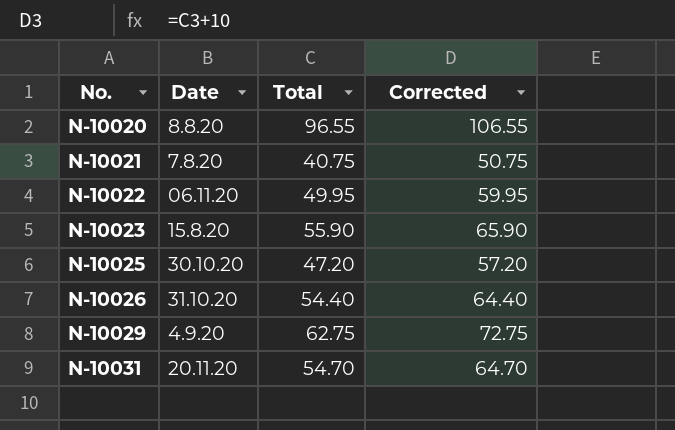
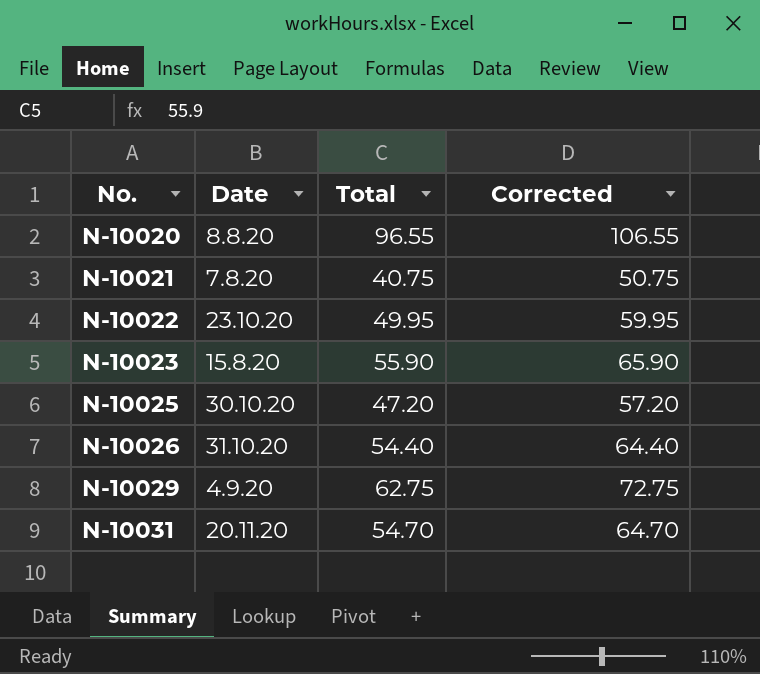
N-10022 | Date: 06.11.20 -> 23.10.20

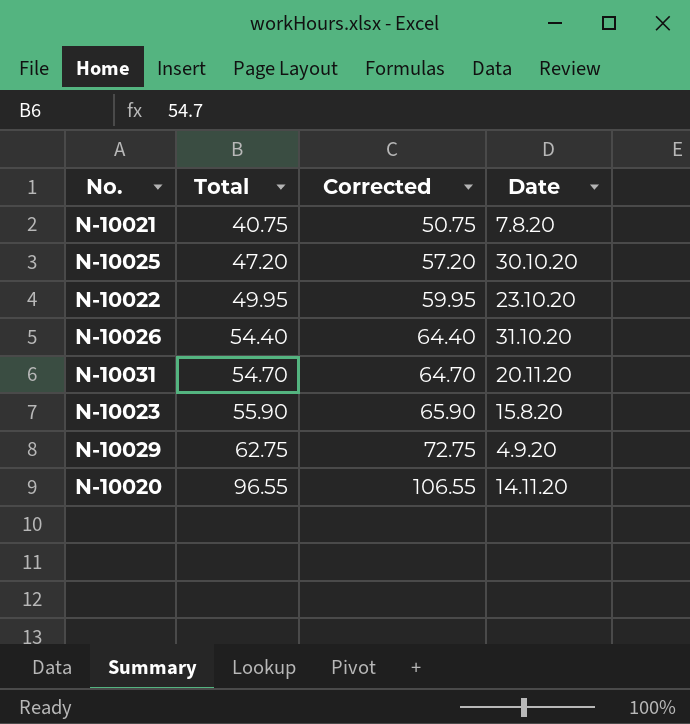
row order: No. ascending -> Total ascending
column Date | position: 2 -> 4
N-10020 | Date: 8.8.20 -> 14.11.20

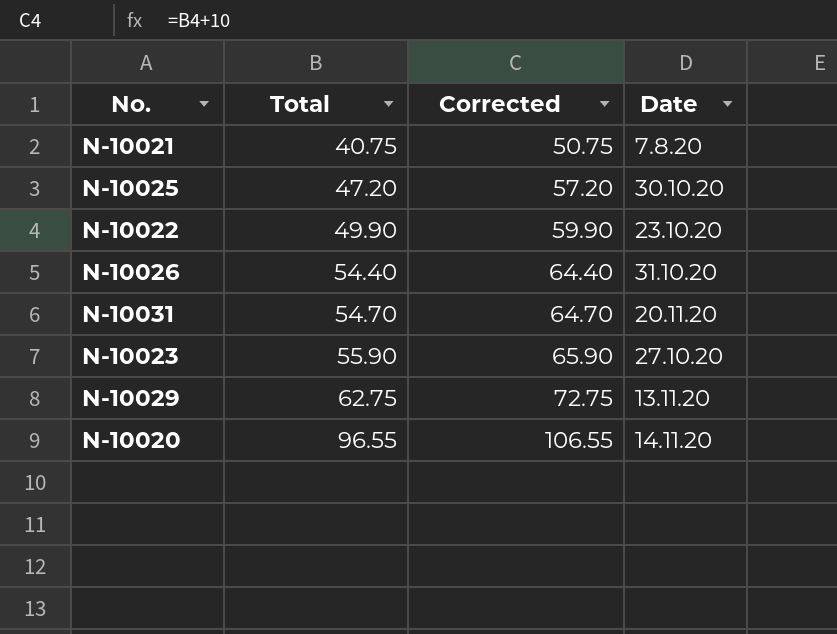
N-10022 | Total: 49.95 -> 49.90
N-10022 | Corrected: 59.95 -> 59.90
N-10023 | Date: 15.8.20 -> 27.10.20
N-10029 | Date: 4.9.20 -> 13.11.20

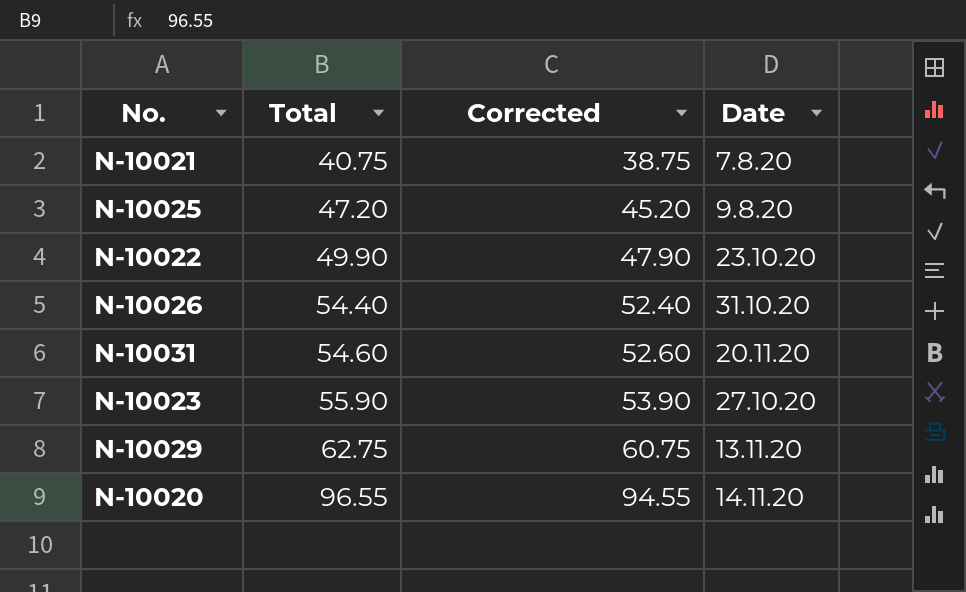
column Corrected | formula: [Total] + 10 -> [Total] - 2
N-10025 | Date: 30.10.20 -> 9.8.20
N-10031 | Total: 54.70 -> 54.60

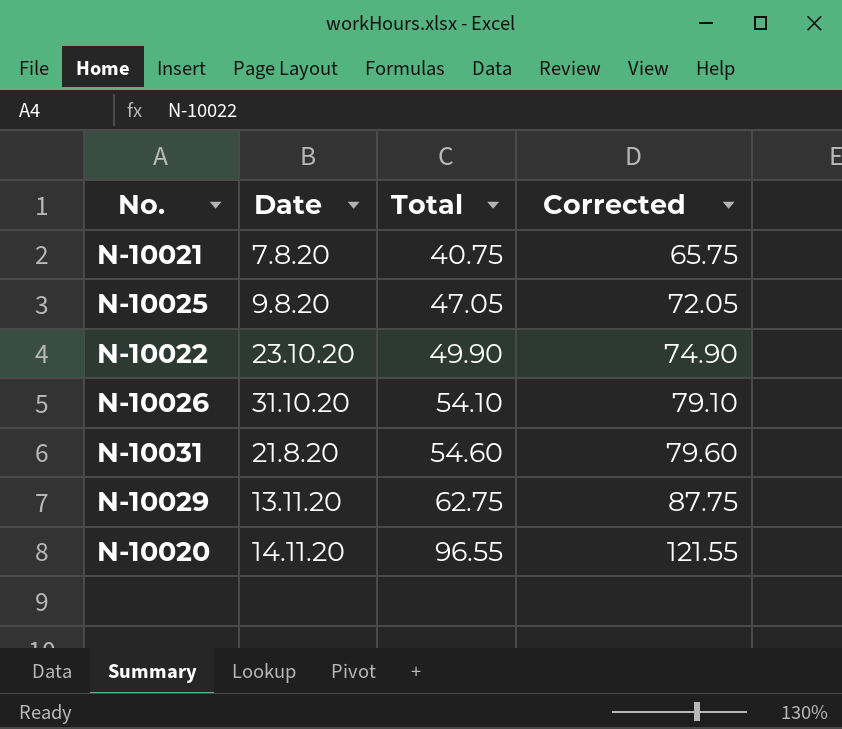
column Date | position: 4 -> 2
column Corrected | formula: [Total] - 2 -> [Total] + 25
row N-10023: 55.90 | 53.90 | 27.10.20 -> none
N-10025 | Total: 47.20 -> 47.05
N-10026 | Total: 54.40 -> 54.10
N-10031 | Date: 20.11.20 -> 21.8.20

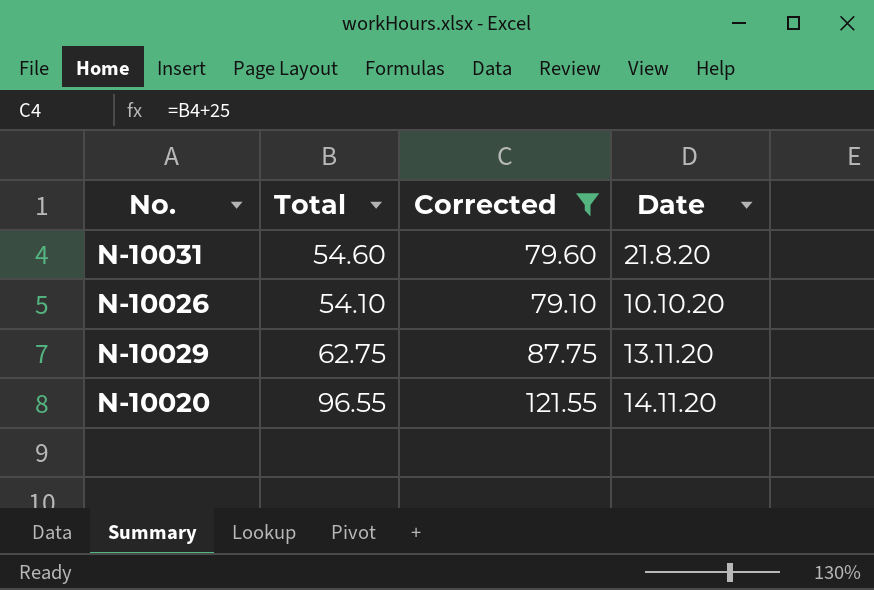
filter: none -> Corrected >= 79.10
row order: Total ascending -> Date ascending
column Date | position: 2 -> 4
N-10026 | Date: 31.10.20 -> 10.10.20

